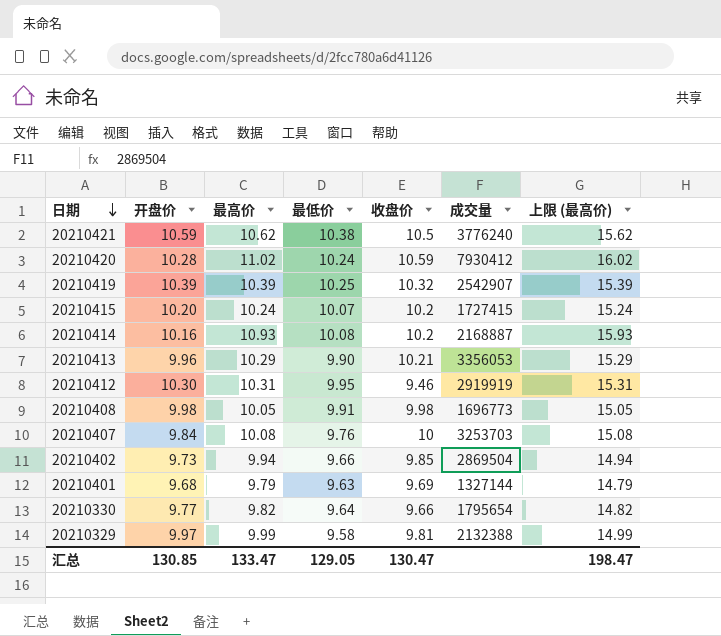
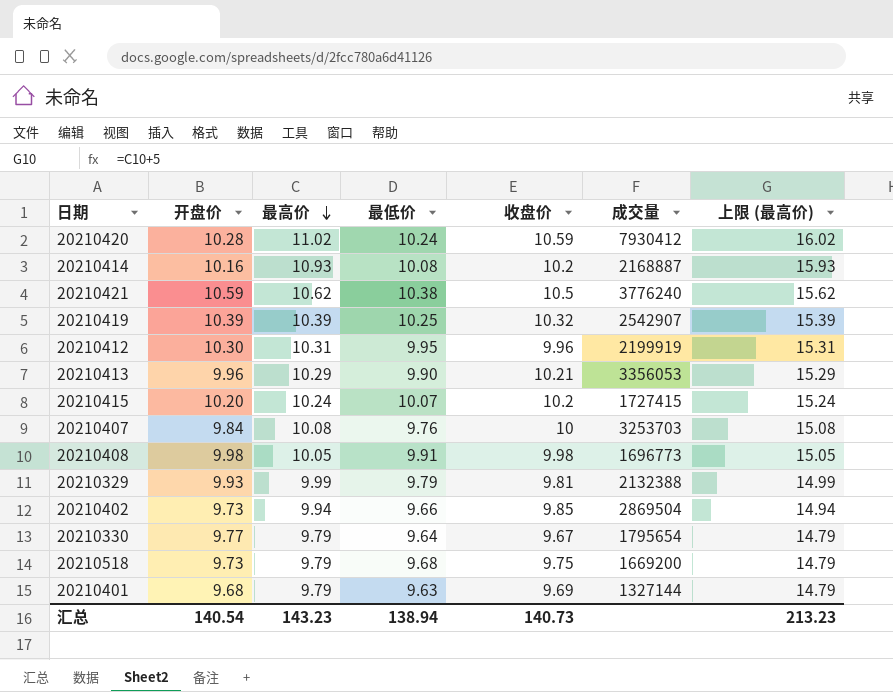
row order: 日期 descending -> 最高价 descending
20210412 | 收盘价: 9.46 -> 9.96
20210412 | 成交量: 2919919 -> 2199919
20210329 | 开盘价: 9.97 -> 9.93
20210329 | 最低价: 9.58 -> 9.79
20210330 | 最高价: 9.82 -> 9.79
20210330 | 收盘价: 9.66 -> 9.67
20210330 | 上限 (最高价): 14.82 -> 14.79
row 20210518: none -> 9.73 | 9.79 | 9.68 | 9.75 | 1669200 | 14.79
汇总 | 开盘价: 130.85 -> 140.54
汇总 | 最高价: 133.47 -> 143.23
汇总 | 最低价: 129.05 -> 138.94
汇总 | 收盘价: 130.47 -> 140.73
汇总 | 上限 (最高价): 198.47 -> 213.23

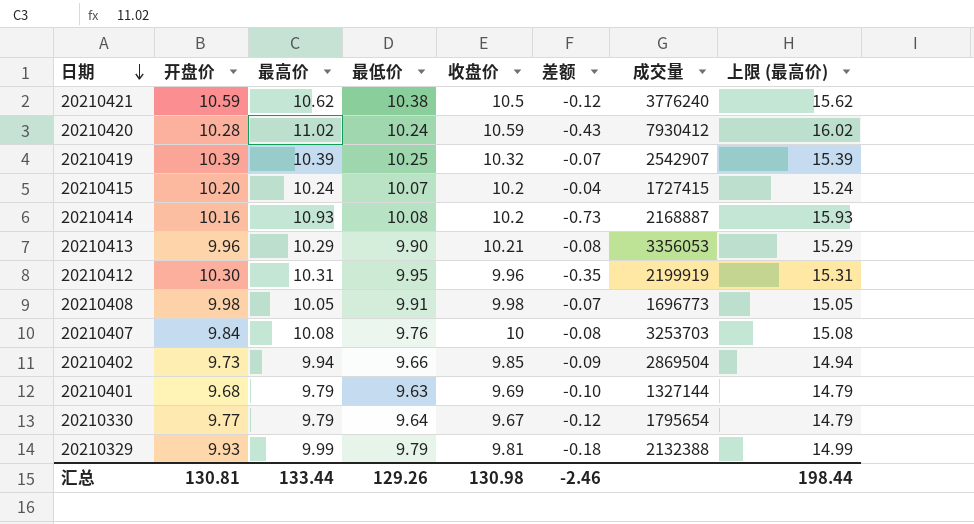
row order: 最高价 descending -> 日期 descending
column 差额 | formula: none -> [收盘价] - [最高价]
row 20210518: 9.73 | 9.79 | 9.68 | 9.75 | 1669200 | 14.79 -> none
汇总 | 开盘价: 140.54 -> 130.81
汇总 | 最高价: 143.23 -> 133.44
汇总 | 最低价: 138.94 -> 129.26
汇总 | 收盘价: 140.73 -> 130.98
汇总 | 上限 (最高价): 213.23 -> 198.44

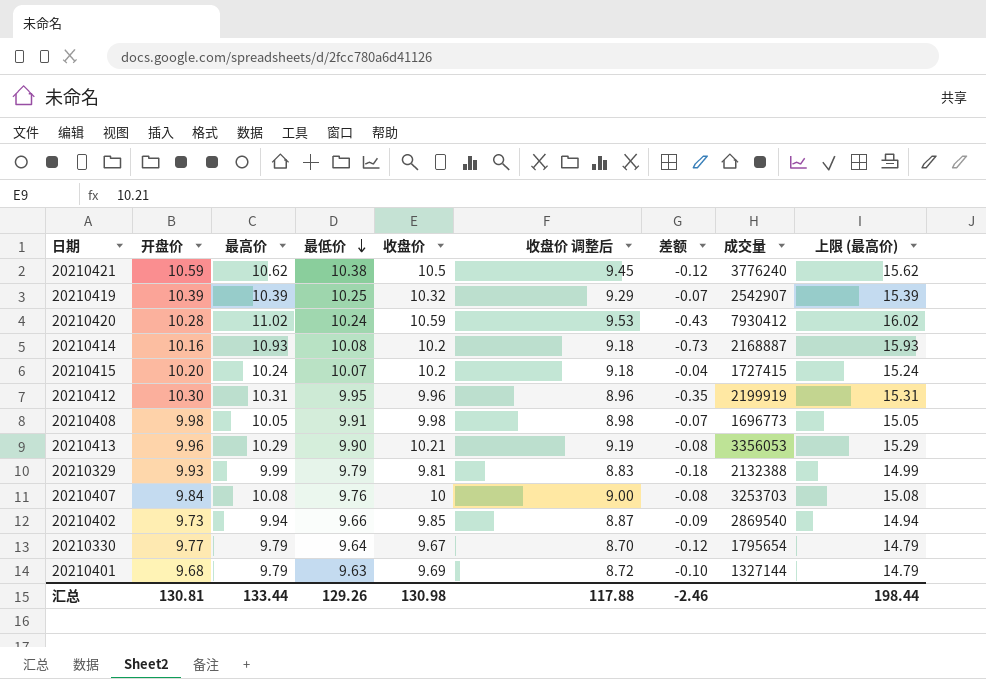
row order: 日期 descending -> 最低价 descending
column 收盘价 调整后 | formula: none -> [收盘价] * 0.9
20210402 | 成交量: 2869504 -> 2869540

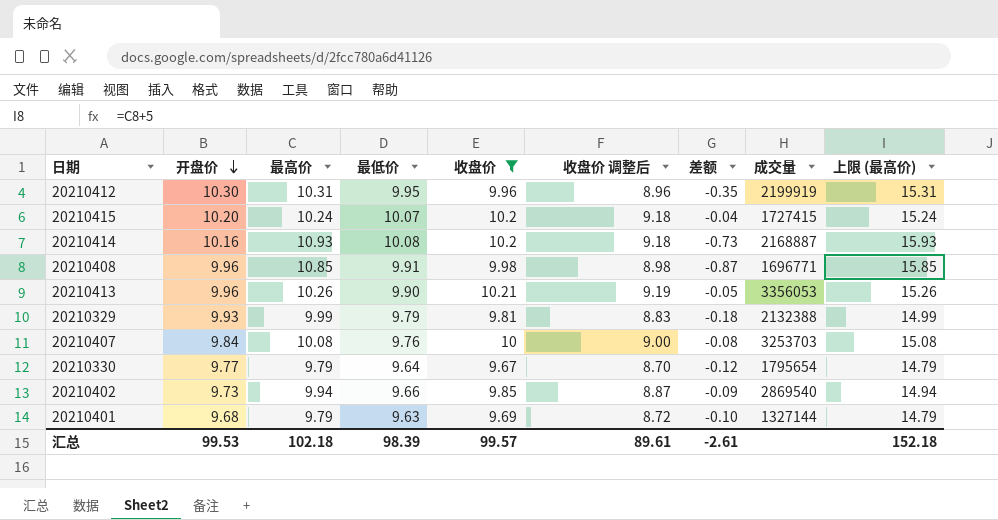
filter: none -> 收盘价 <= 10.21
row order: 最低价 descending -> 开盘价 descending
20210408 | 开盘价: 9.98 -> 9.96
20210408 | 最高价: 10.05 -> 10.85
20210408 | 差额: -0.07 -> -0.87
20210408 | 成交量: 1696773 -> 1696771
20210408 | 上限 (最高价): 15.05 -> 15.85
20210413 | 最高价: 10.29 -> 10.26
20210413 | 差额: -0.08 -> -0.05
20210413 | 上限 (最高价): 15.29 -> 15.26
汇总 | 开盘价: 130.81 -> 99.53
汇总 | 最高价: 133.44 -> 102.18
汇总 | 最低价: 129.26 -> 98.39
汇总 | 收盘价: 130.98 -> 99.57
汇总 | 收盘价 调整后: 117.88 -> 89.61
汇总 | 差额: -2.46 -> -2.61
汇总 | 上限 (最高价): 198.44 -> 152.18

